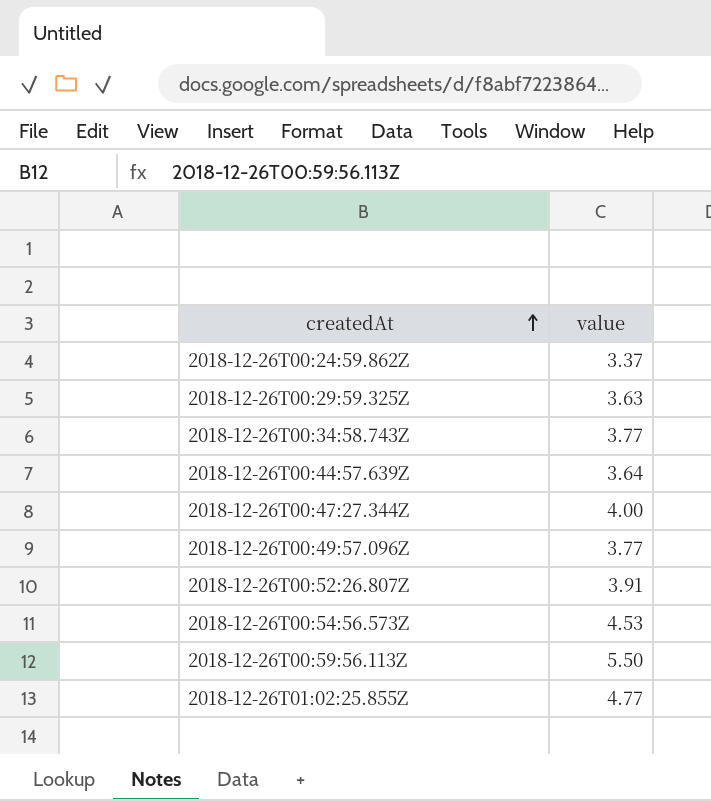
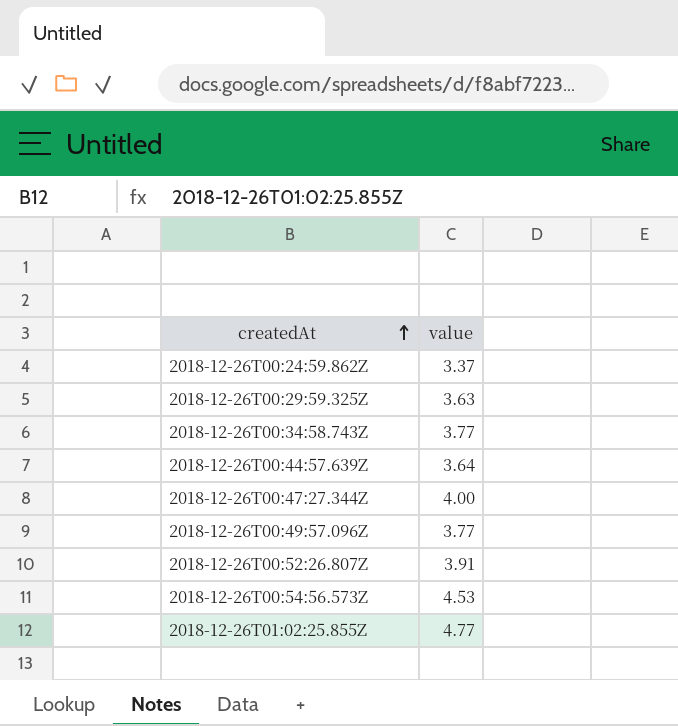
row 2018-12-26T00:59:56.113Z: 5.50 -> none

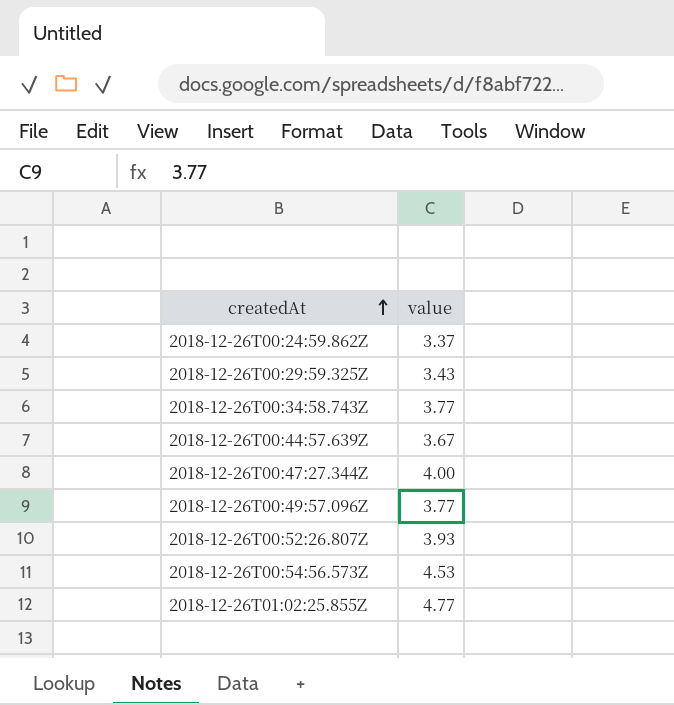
2018-12-26T00:29:59.325Z | value: 3.63 -> 3.43
2018-12-26T00:44:57.639Z | value: 3.64 -> 3.67
2018-12-26T00:52:26.807Z | value: 3.91 -> 3.93

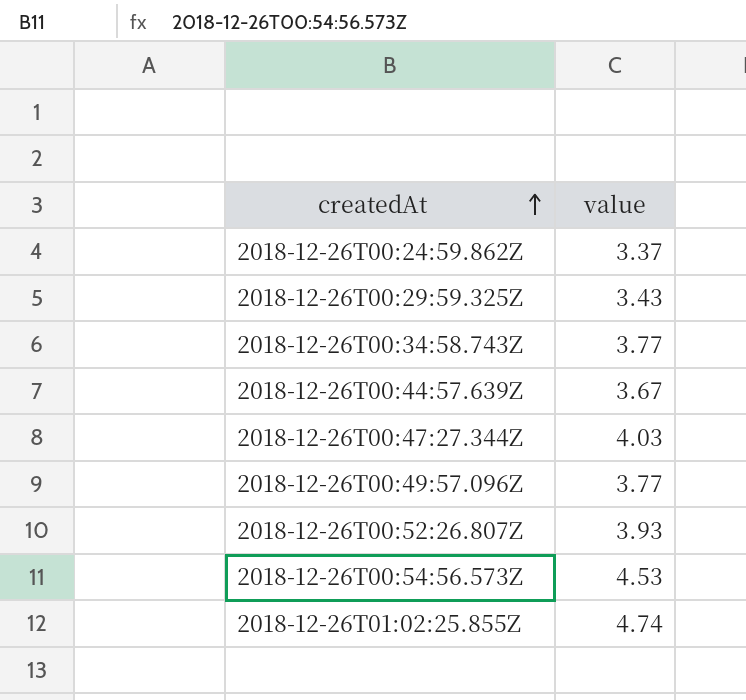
2018-12-26T00:47:27.344Z | value: 4.00 -> 4.03
2018-12-26T01:02:25.855Z | value: 4.77 -> 4.74

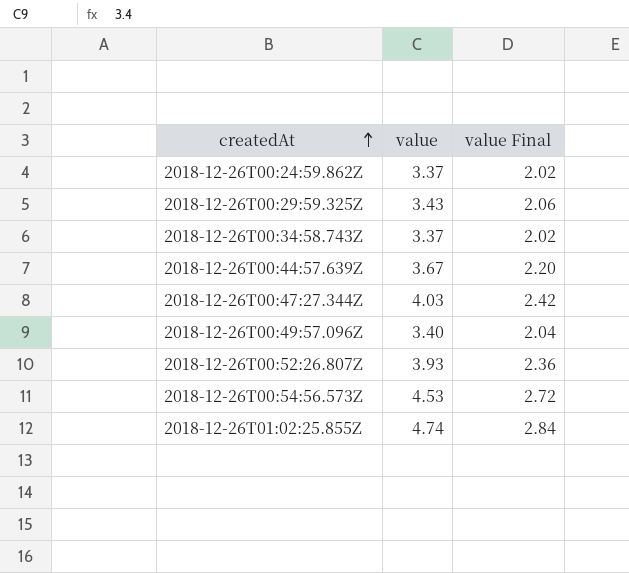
column value Final | formula: none -> [value] * 0.6
2018-12-26T00:34:58.743Z | value: 3.77 -> 3.37
2018-12-26T00:49:57.096Z | value: 3.77 -> 3.40

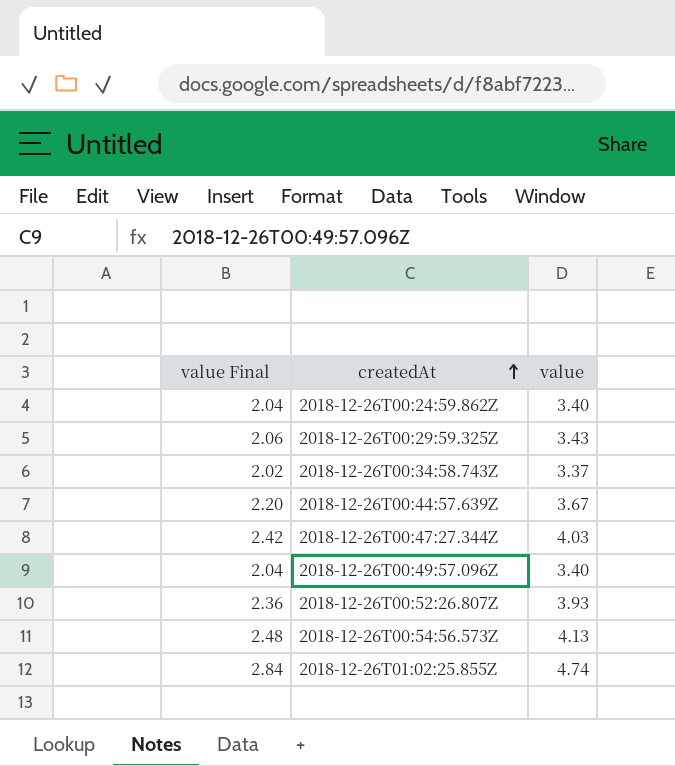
column value Final | position: 3 -> 1
2018-12-26T00:24:59.862Z | value Final: 2.02 -> 2.04
2018-12-26T00:24:59.862Z | value: 3.37 -> 3.40
2018-12-26T00:54:56.573Z | value Final: 2.72 -> 2.48
2018-12-26T00:54:56.573Z | value: 4.53 -> 4.13

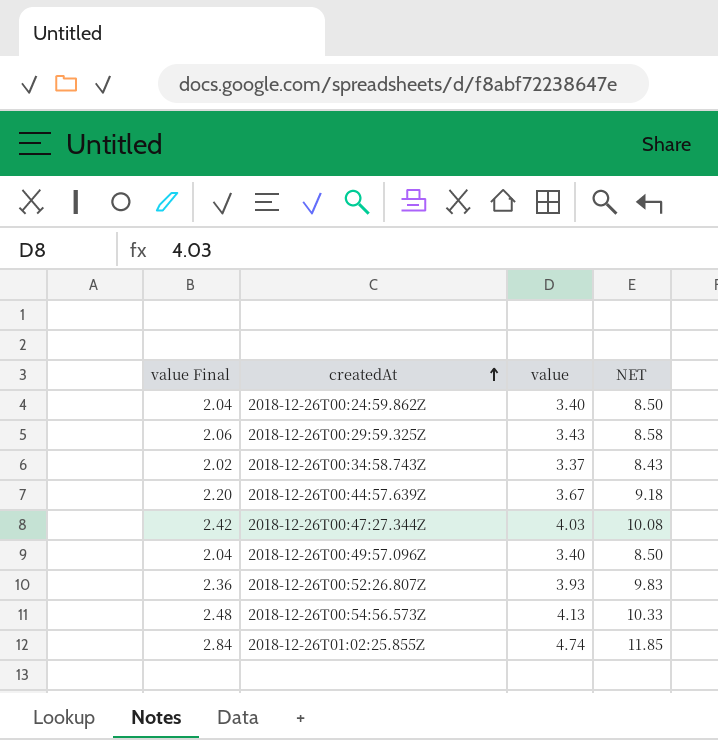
column NET | formula: none -> [value] * 2.5

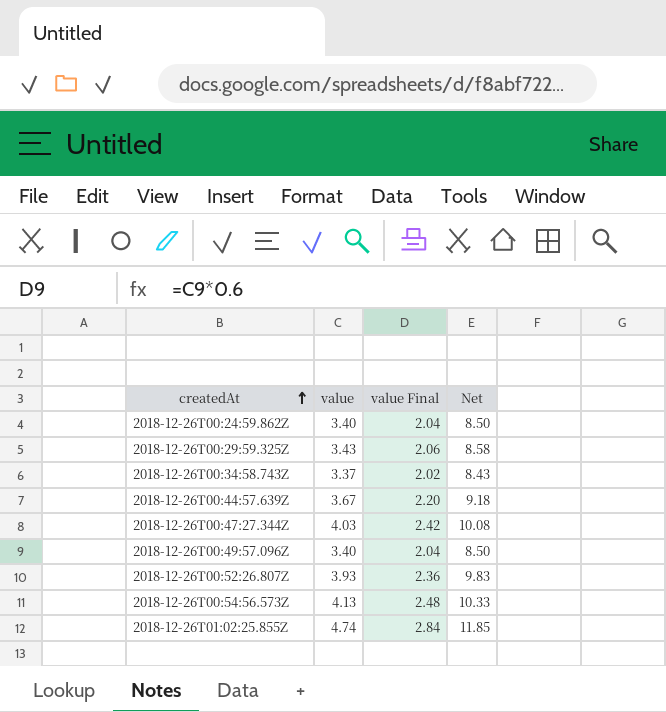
column value Final | position: 1 -> 3
column name: NET -> Net

